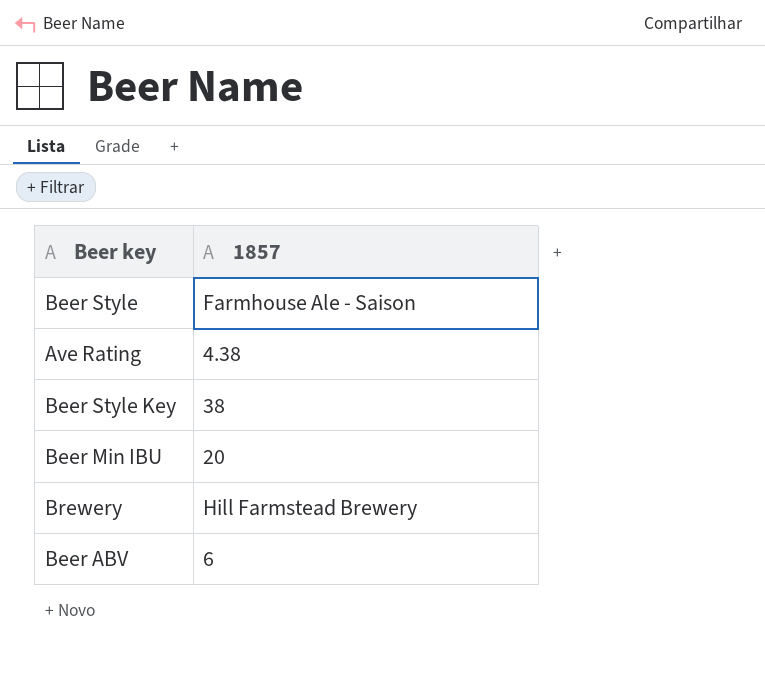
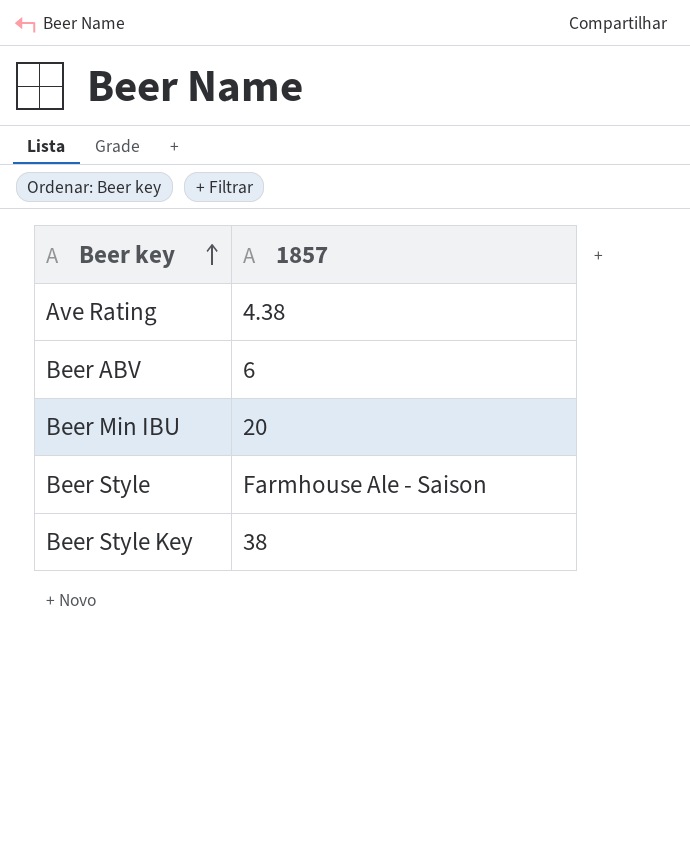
row order: none -> Beer key ascending
row Brewery: Hill Farmstead Brewery -> none

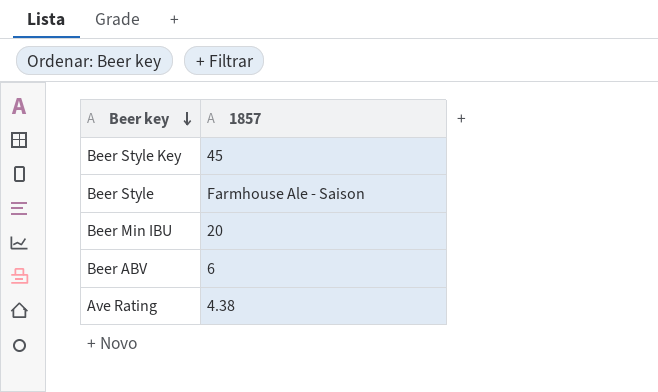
row order: Beer key ascending -> Beer key descending
Beer Style Key | 1857: 38 -> 45

